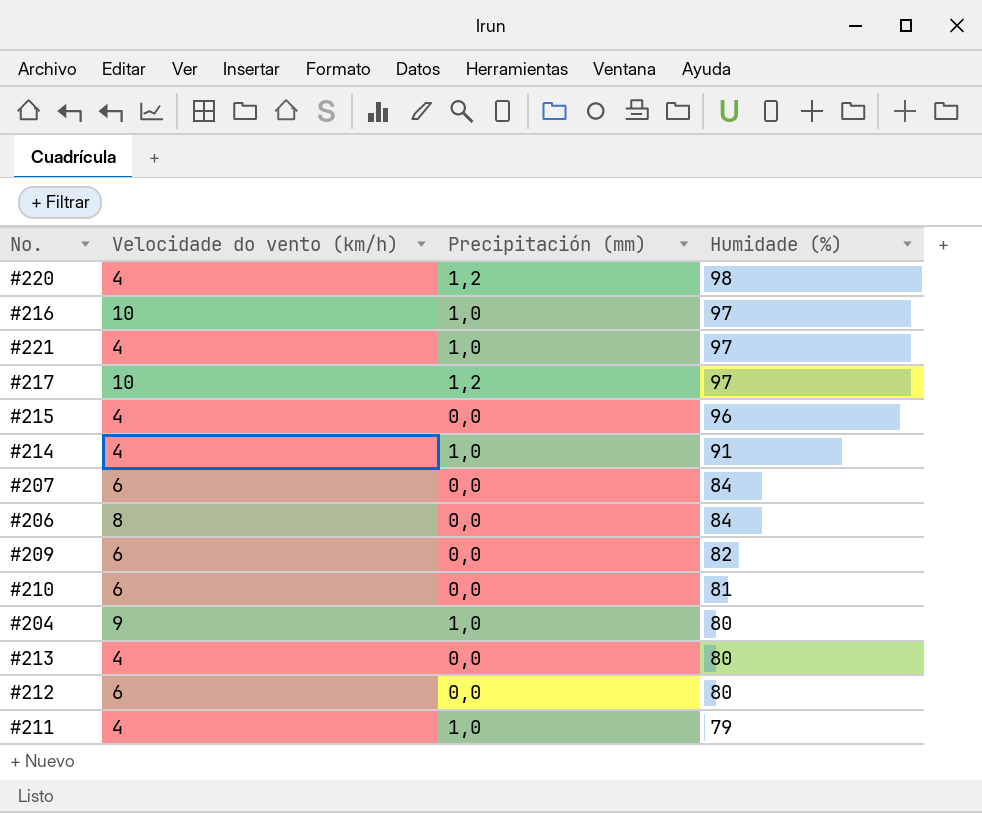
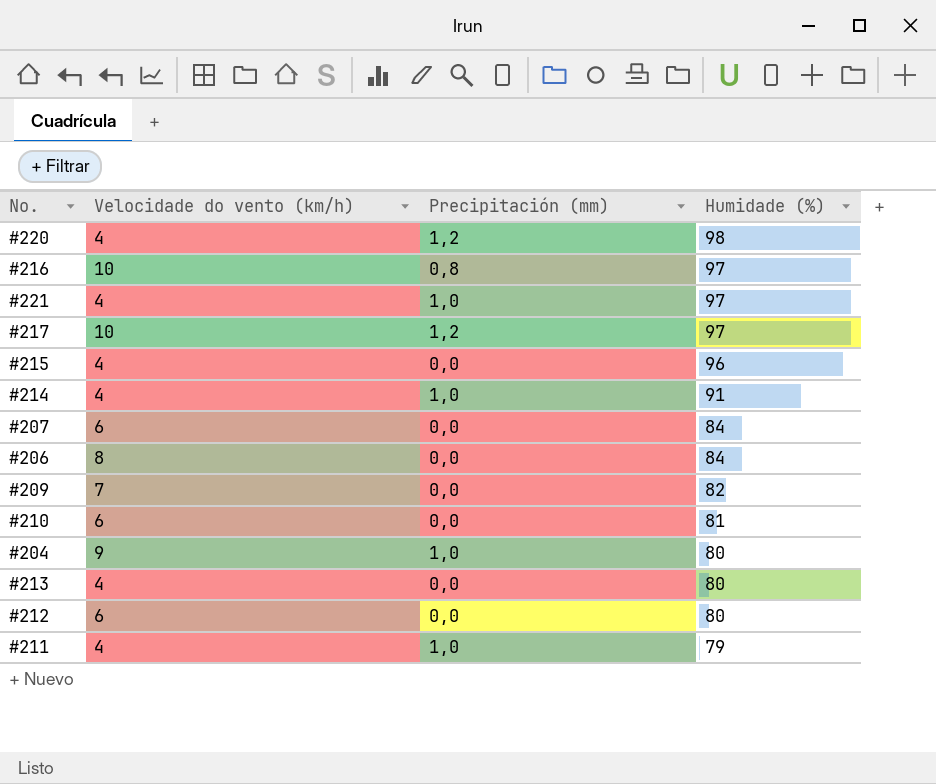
#216 | Precipitación (mm): 1,0 -> 0,8
#209 | Velocidade do vento (km/h): 6 -> 7

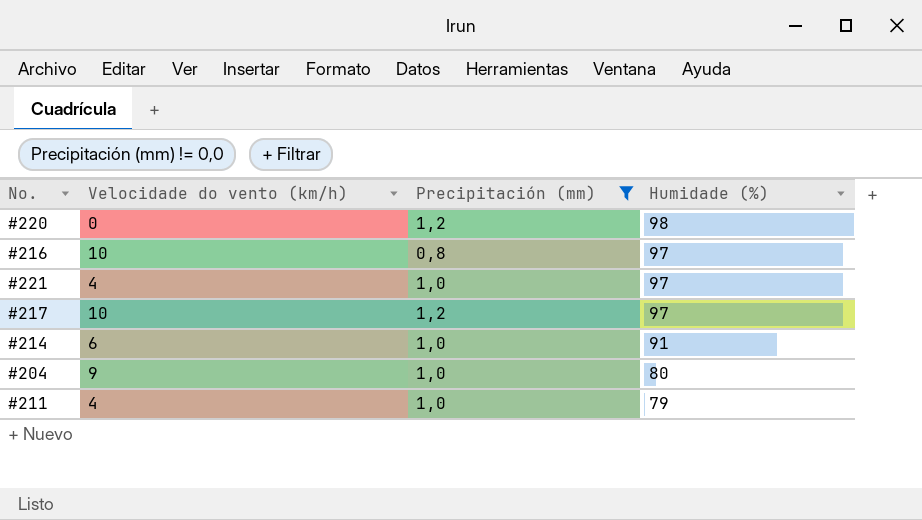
filter: none -> Precipitación (mm) != 0,0
#220 | Velocidade do vento (km/h): 4 -> 0
#214 | Velocidade do vento (km/h): 4 -> 6

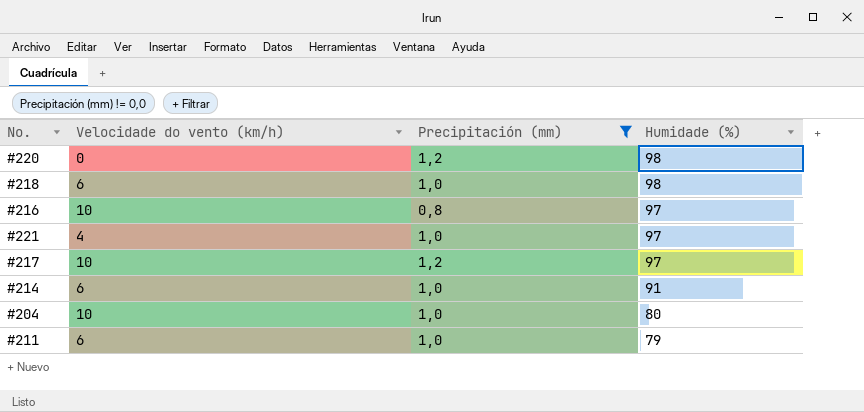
row #218: none -> 6 | 1,0 | 98
#204 | Velocidade do vento (km/h): 9 -> 10
#211 | Velocidade do vento (km/h): 4 -> 6

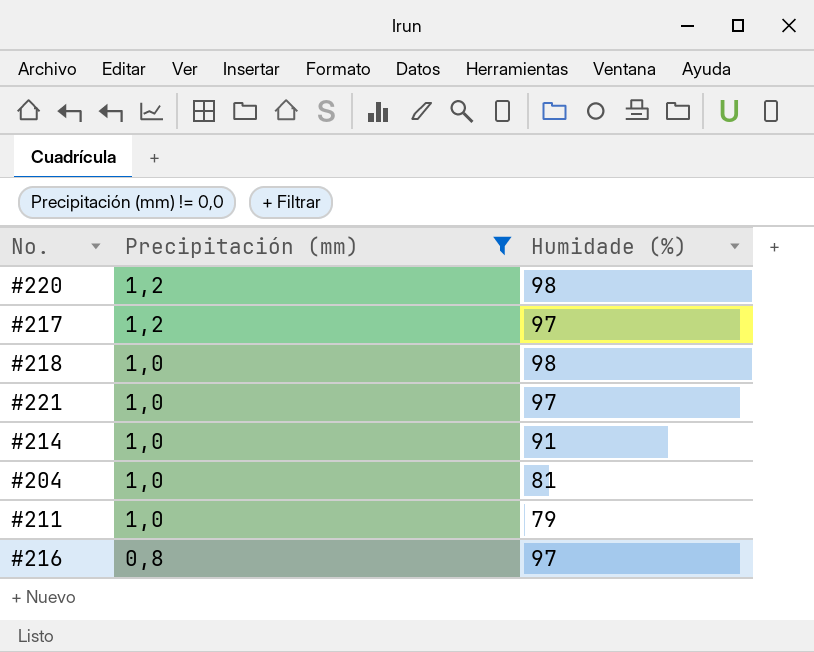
row order: Humidade (%) descending -> Precipitación (mm) descending
column Velocidade do vento (km/h) | position: 2 -> none
#204 | Humidade (%): 80 -> 81

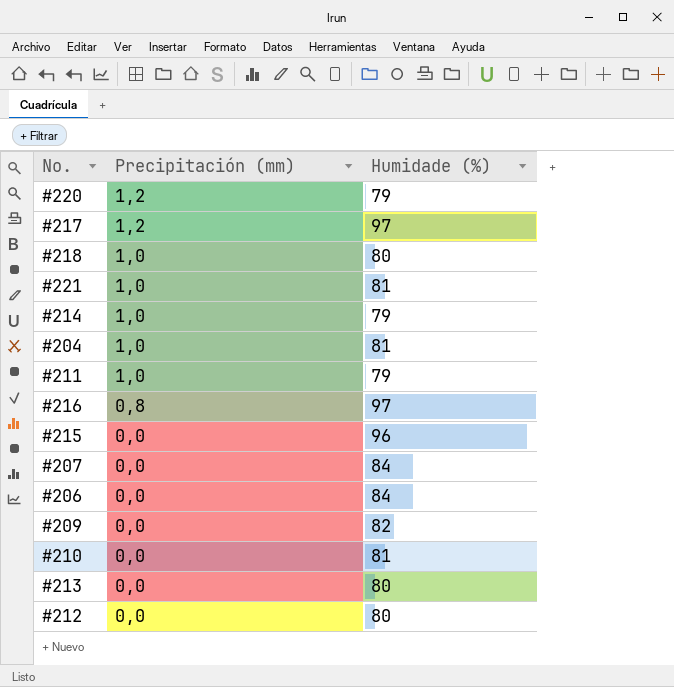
filter: Precipitación (mm) != 0,0 -> none
#220 | Humidade (%): 98 -> 79
#218 | Humidade (%): 98 -> 80
#221 | Humidade (%): 97 -> 81
#214 | Humidade (%): 91 -> 79

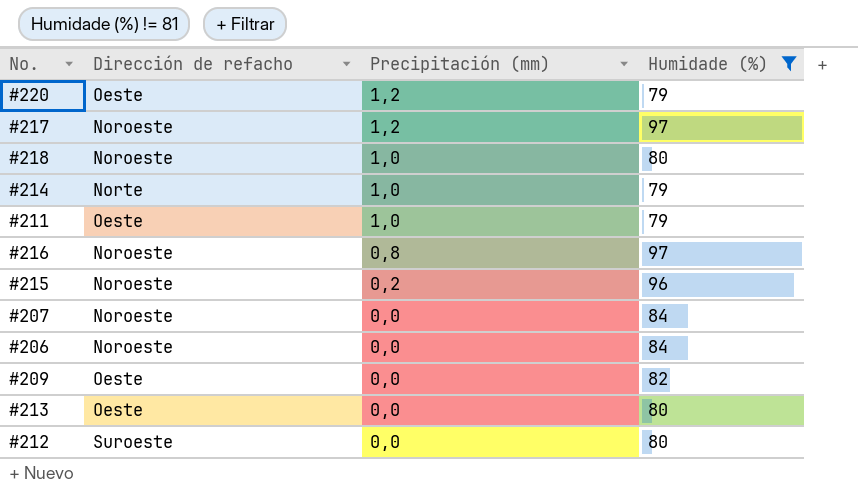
filter: none -> Humidade (%) != 81
column Dirección de refacho | position: none -> 2
#215 | Precipitación (mm): 0,0 -> 0,2

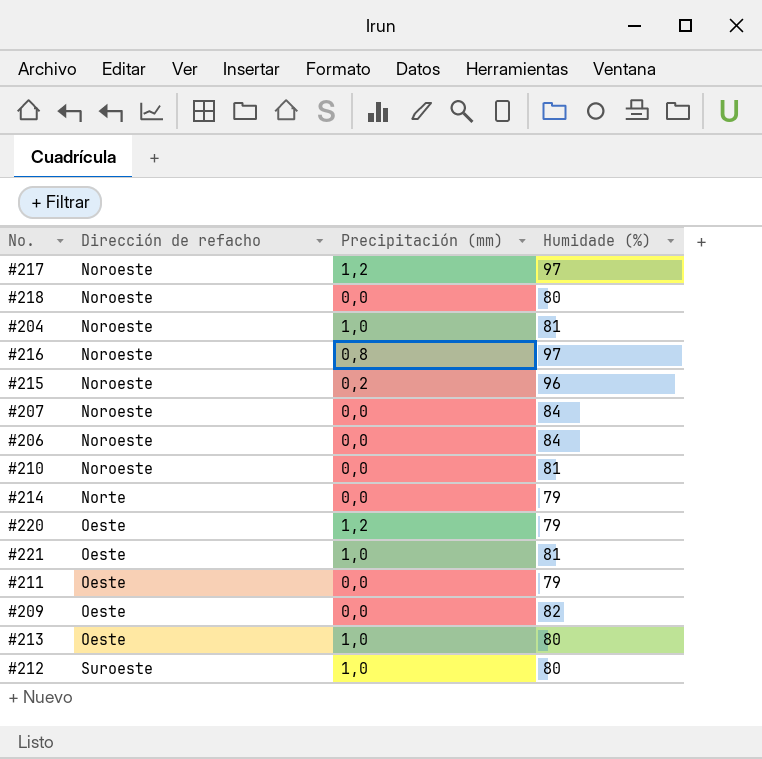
filter: Humidade (%) != 81 -> none
row order: Precipitación (mm) descending -> Dirección de refacho ascending
#218 | Precipitación (mm): 1,0 -> 0,0
#214 | Precipitación (mm): 1,0 -> 0,0
#211 | Precipitación (mm): 1,0 -> 0,0
#213 | Precipitación (mm): 0,0 -> 1,0
#212 | Precipitación (mm): 0,0 -> 1,0

